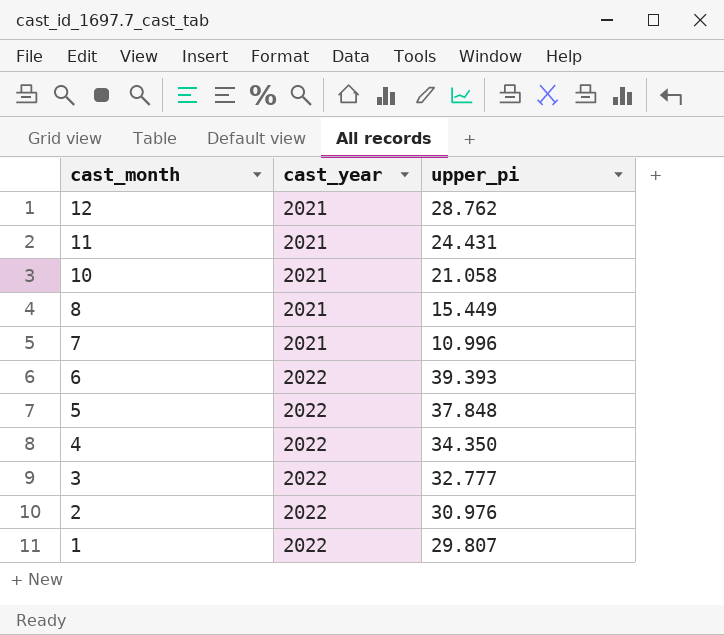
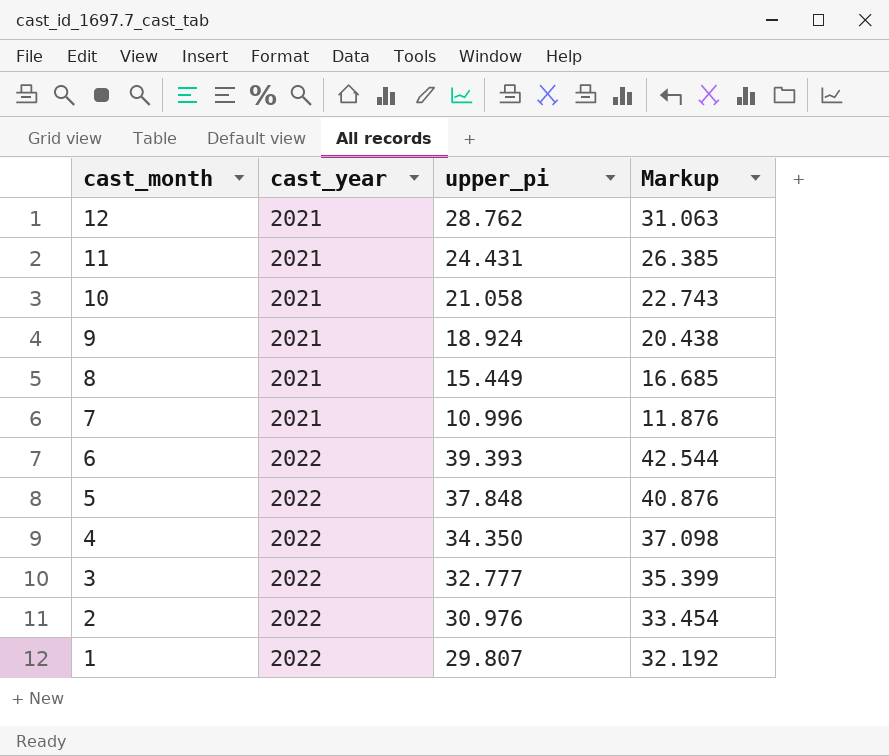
column Markup | formula: none -> [upper_pi] * 1.08
row 9: none -> 2021 | 18.924 | 20.438

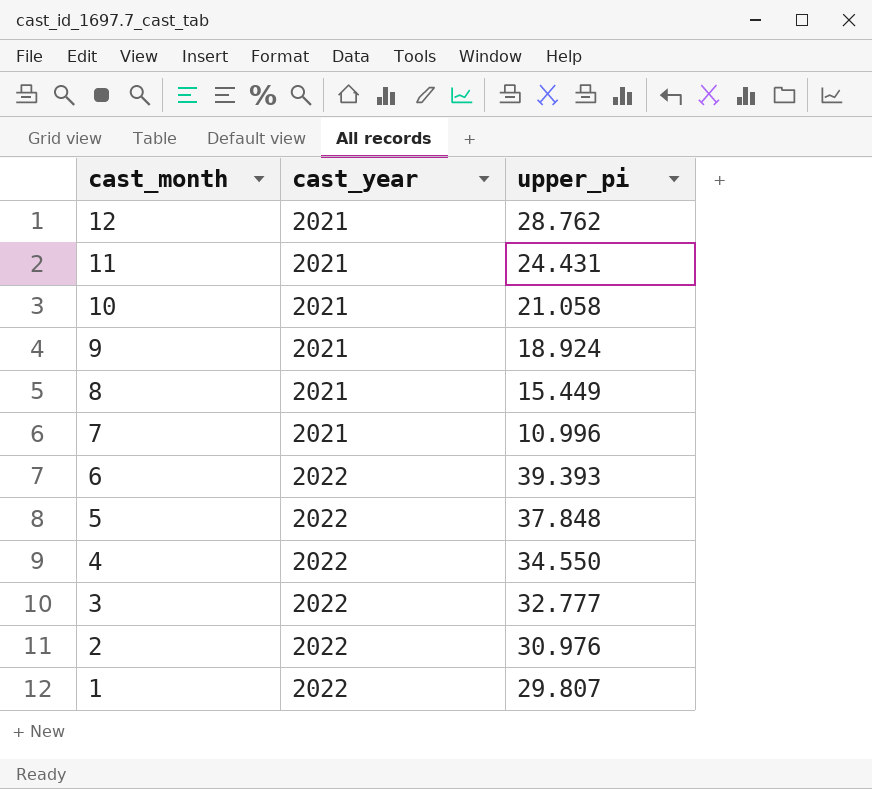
column Markup | formula: [upper_pi] * 1.08 -> none
4 | upper_pi: 34.350 -> 34.550

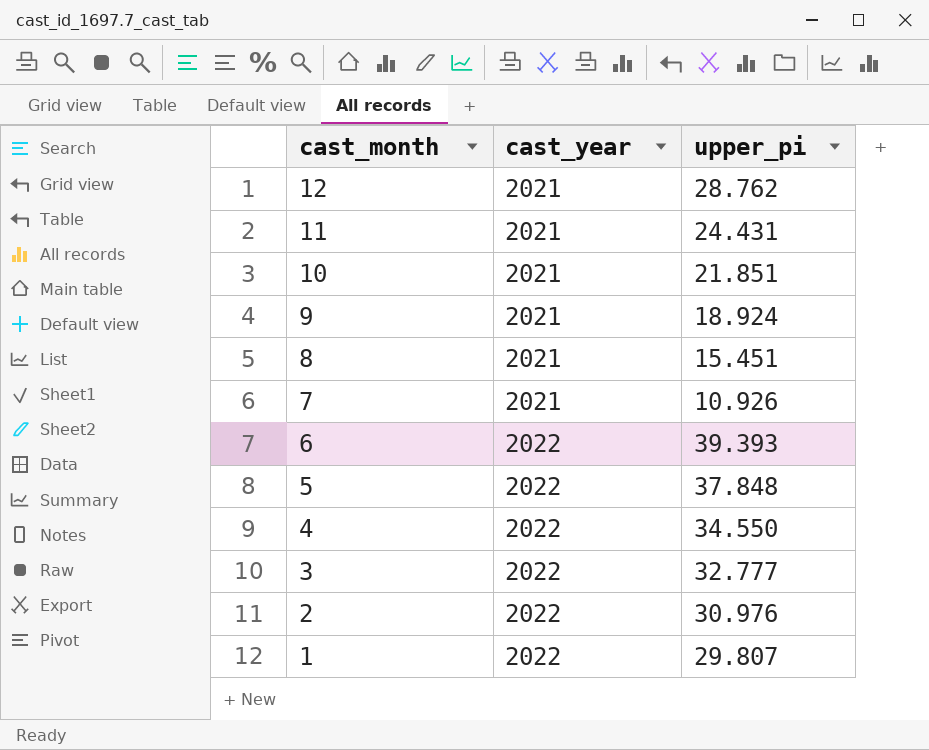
10 | upper_pi: 21.058 -> 21.851
8 | upper_pi: 15.449 -> 15.451
7 | upper_pi: 10.996 -> 10.926

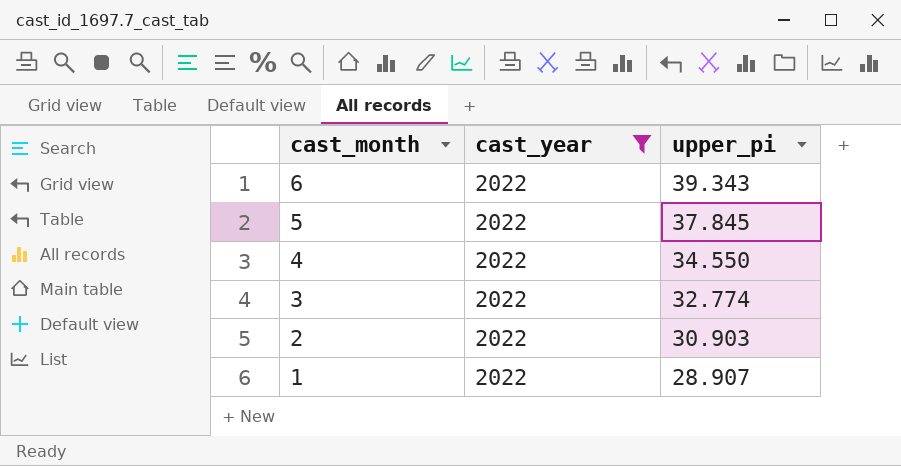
filter: none -> cast_year = 2022
6 | upper_pi: 39.393 -> 39.343
5 | upper_pi: 37.848 -> 37.845
3 | upper_pi: 32.777 -> 32.774
2 | upper_pi: 30.976 -> 30.903
1 | upper_pi: 29.807 -> 28.907

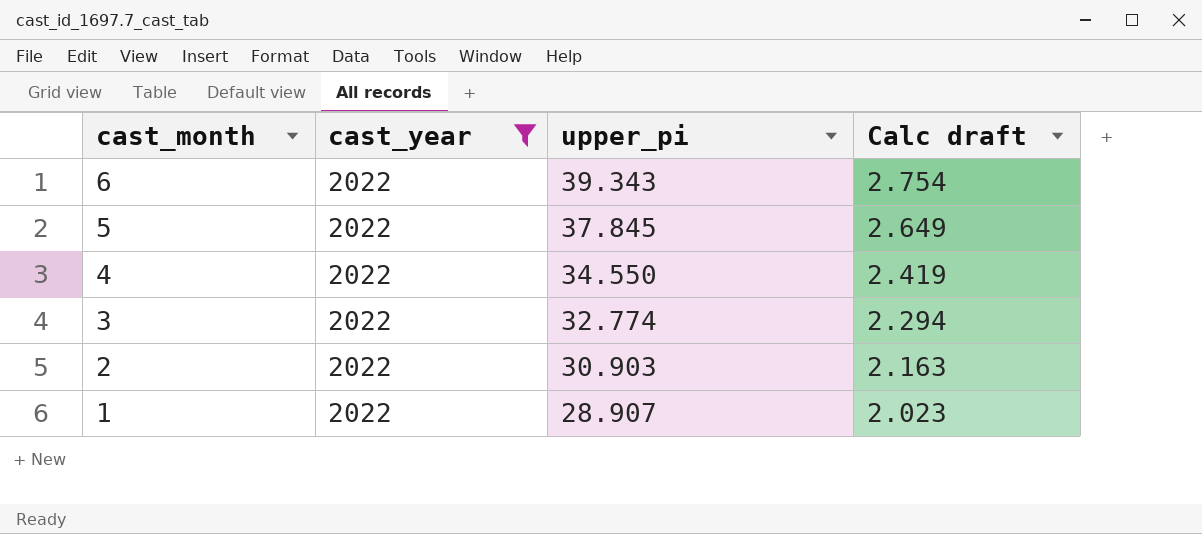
column Calc draft | formula: none -> [upper_pi] * 0.07

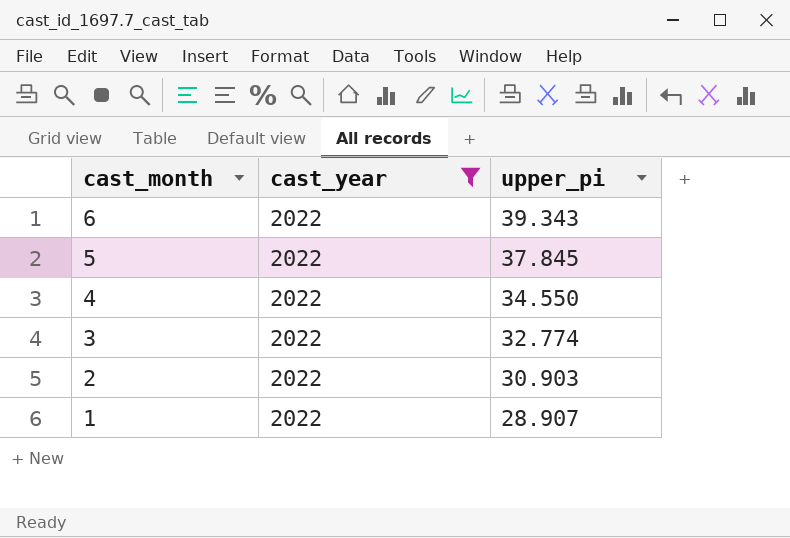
column Calc draft | formula: [upper_pi] * 0.07 -> none

